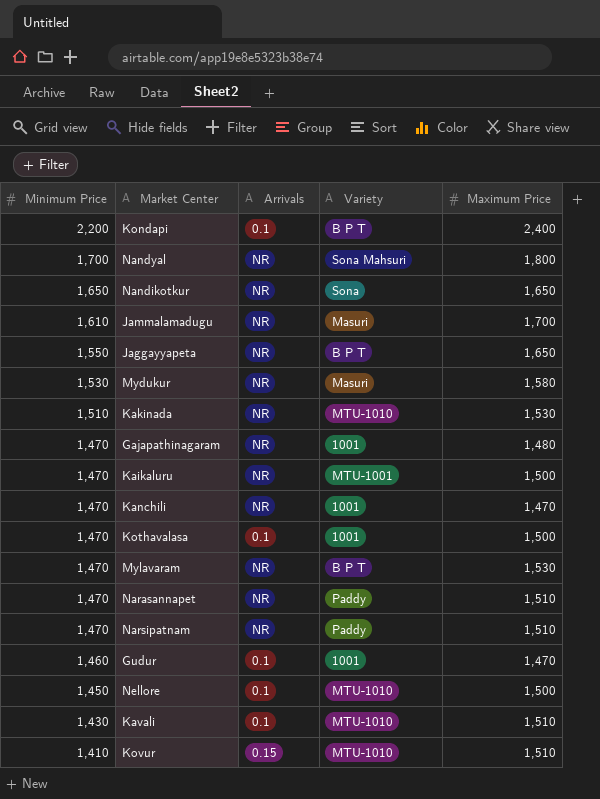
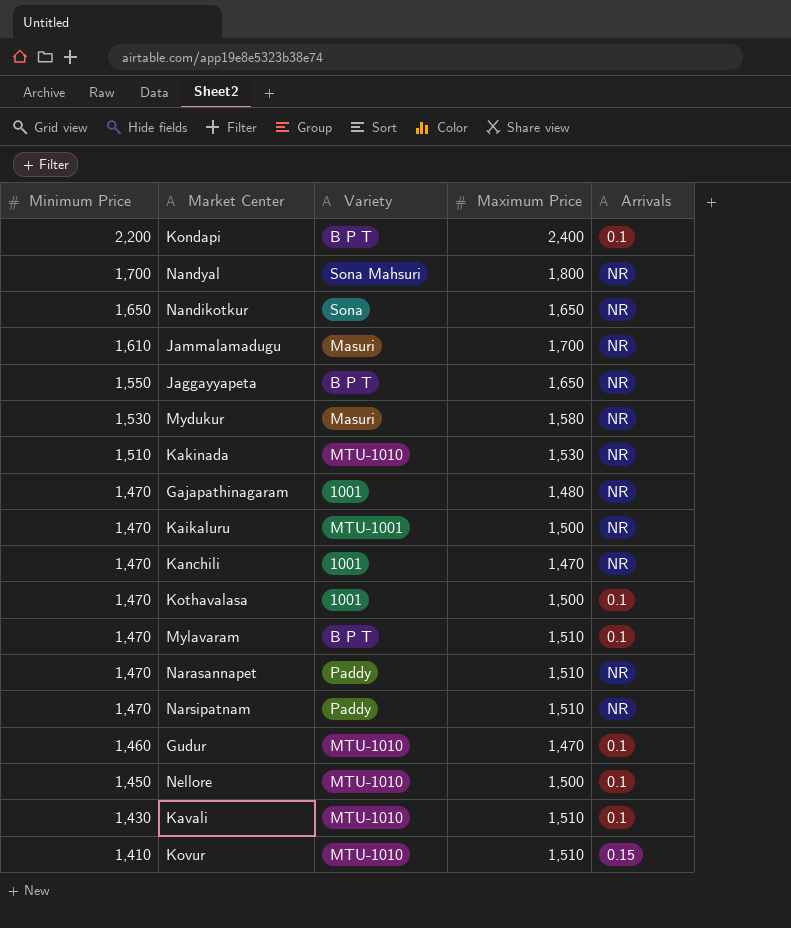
column Arrivals | position: 3 -> 5
Mylavaram | Maximum Price: 1,530 -> 1,510
Mylavaram | Arrivals: NR -> 0.1
Gudur | Variety: 1001 -> MTU-1010

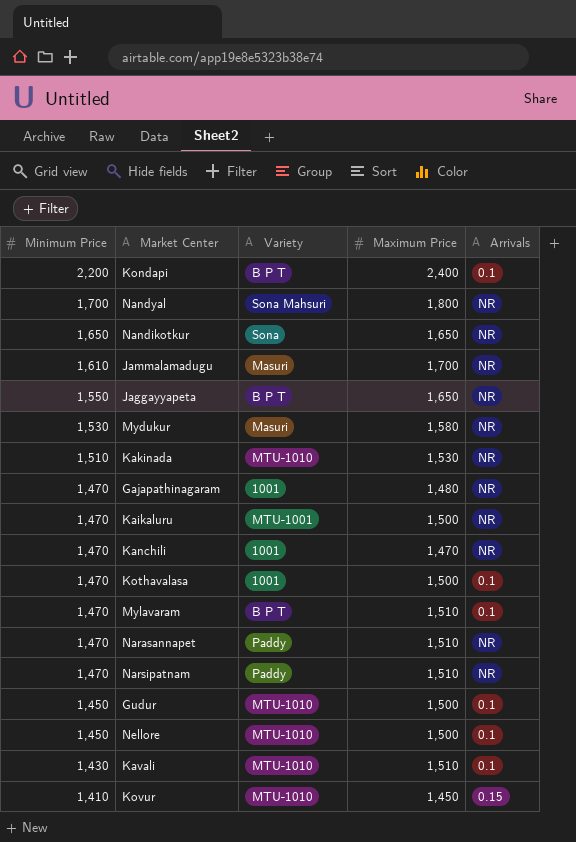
Gudur | Minimum Price: 1,460 -> 1,450
Gudur | Maximum Price: 1,470 -> 1,500
Kovur | Maximum Price: 1,510 -> 1,450

